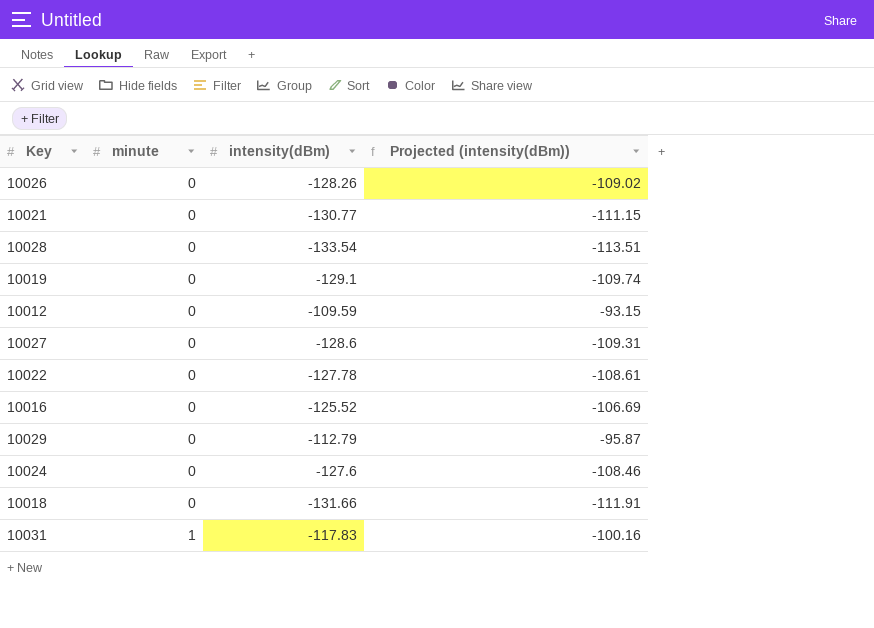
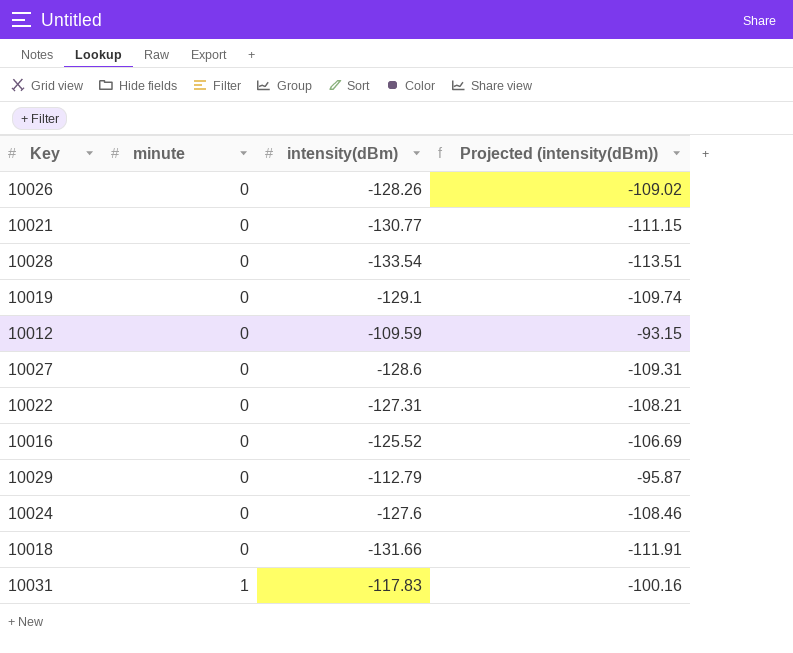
10022 | intensity(dBm): -127.78 -> -127.31
10022 | Projected (intensity(dBm)): -108.61 -> -108.21

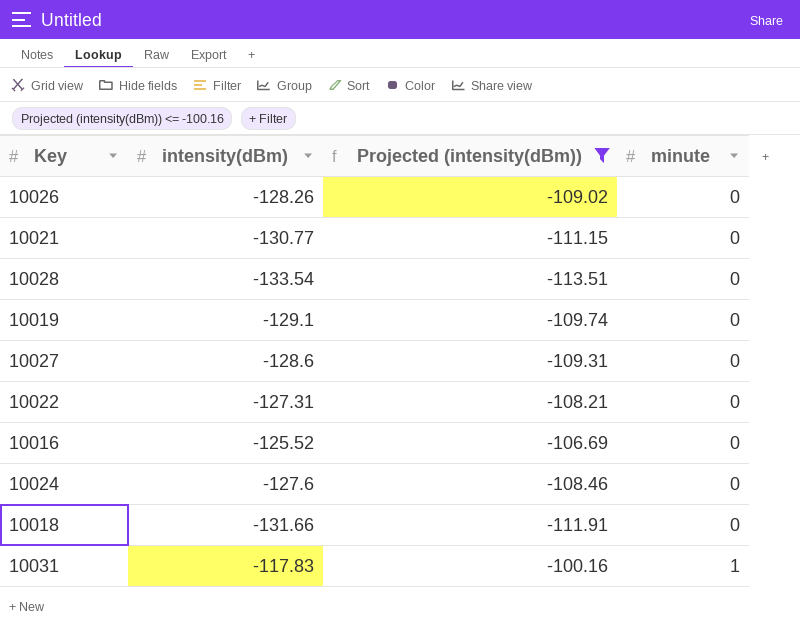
filter: none -> Projected (intensity(dBm)) <= -100.16
column minute | position: 2 -> 4

